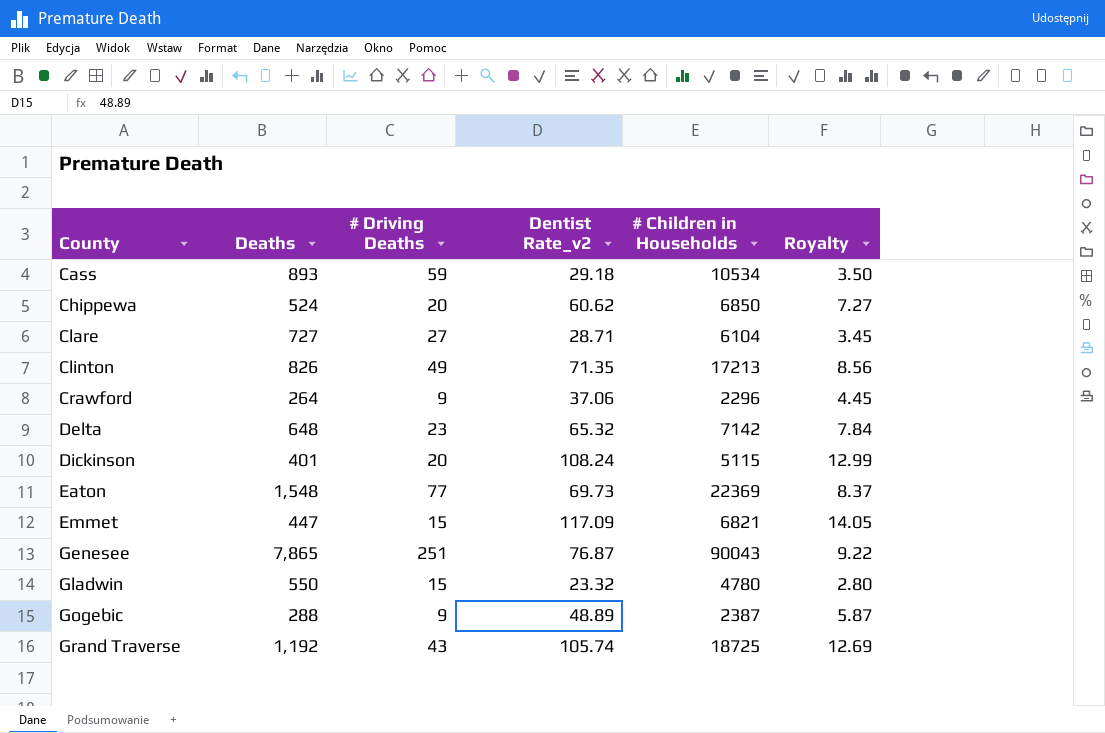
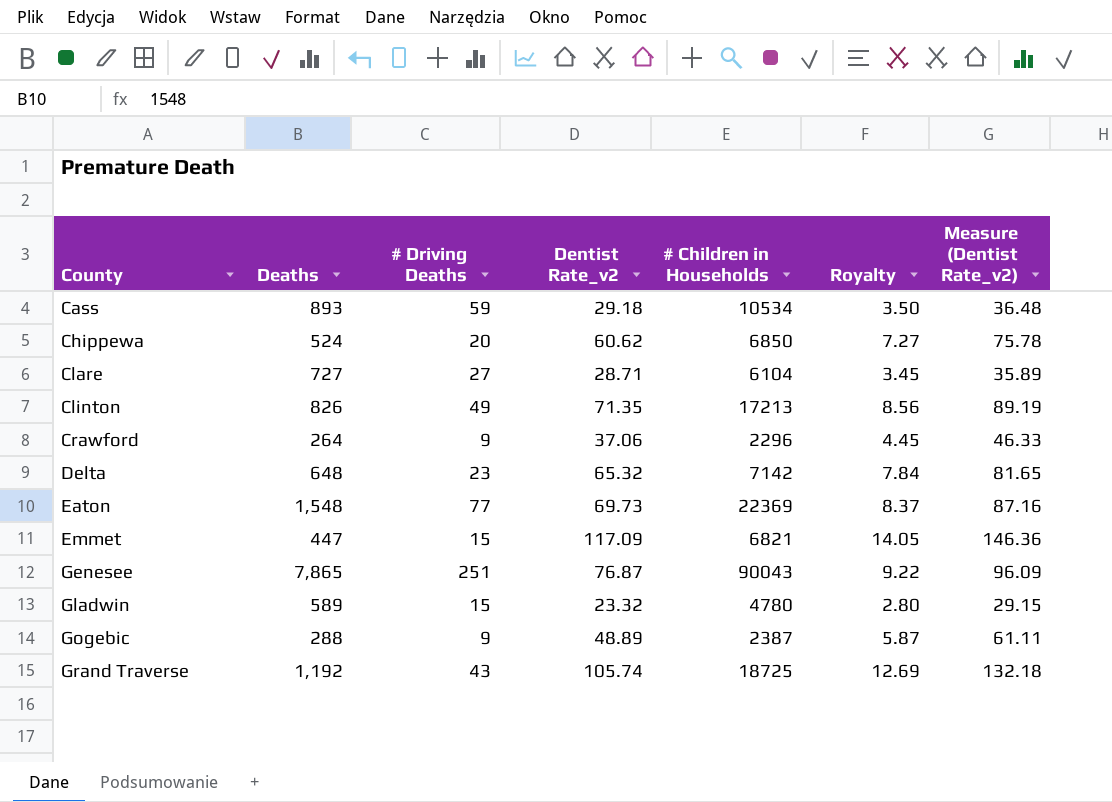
column Measure (Dentist Rate_v2) | formula: none -> [Dentist Rate_v2] * 1.25
row Dickinson: 401 | 20 | 108.24 | 5115 | 12.99 -> none
Gladwin | Deaths: 550 -> 589

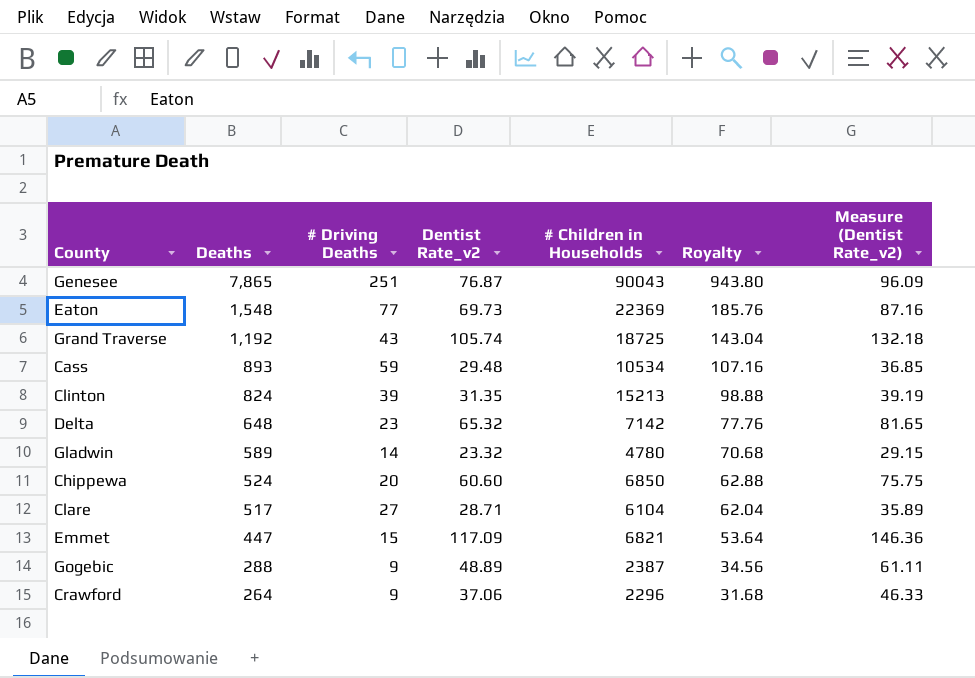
row order: County ascending -> Deaths descending
column Royalty | formula: [Dentist Rate_v2] * 0.12 -> [Deaths] * 0.12
Cass | Dentist Rate_v2: 29.18 -> 29.48
Cass | Measure (Dentist Rate_v2): 36.48 -> 36.85
Clinton | Deaths: 826 -> 824
Clinton | # Driving Deaths: 49 -> 39
Clinton | Dentist Rate_v2: 71.35 -> 31.35
Clinton | # Children in Households: 17213 -> 15213
Clinton | Measure (Dentist Rate_v2): 89.19 -> 39.19
Gladwin | # Driving Deaths: 15 -> 14
Chippewa | Dentist Rate_v2: 60.62 -> 60.60
Chippewa | Measure (Dentist Rate_v2): 75.78 -> 75.75
Clare | Deaths: 727 -> 517

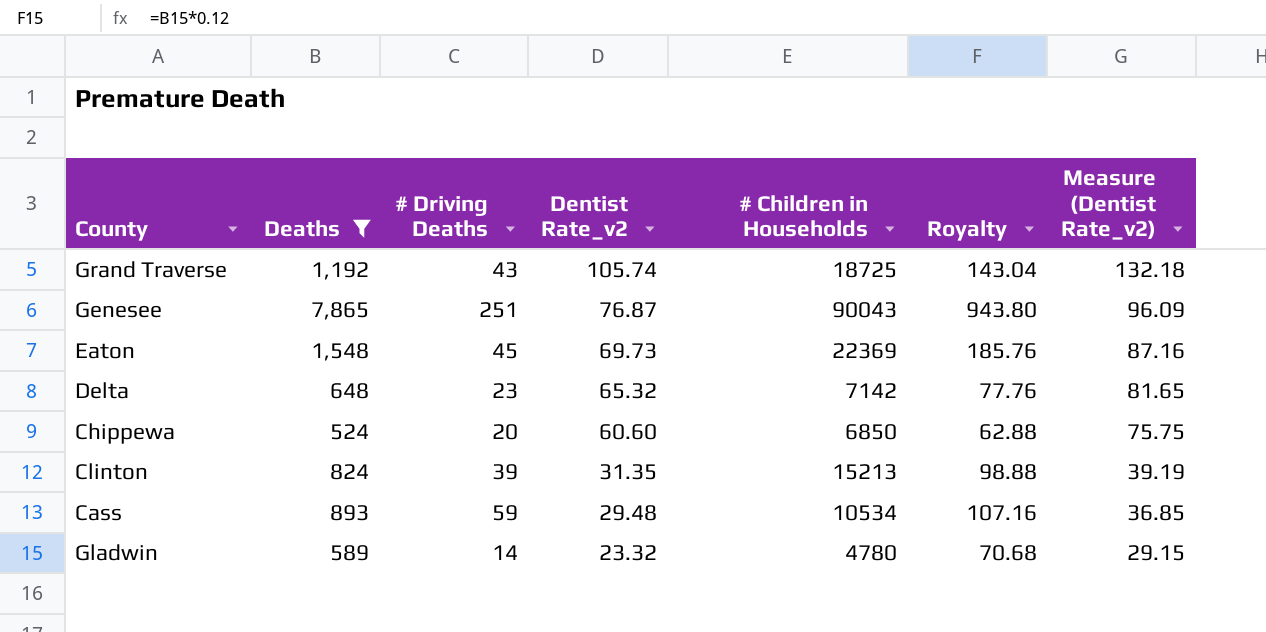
filter: none -> Deaths >= 524
row order: Deaths descending -> Dentist Rate_v2 descending
Eaton | # Driving Deaths: 77 -> 45

